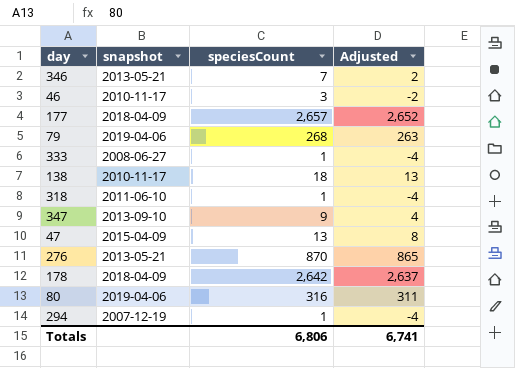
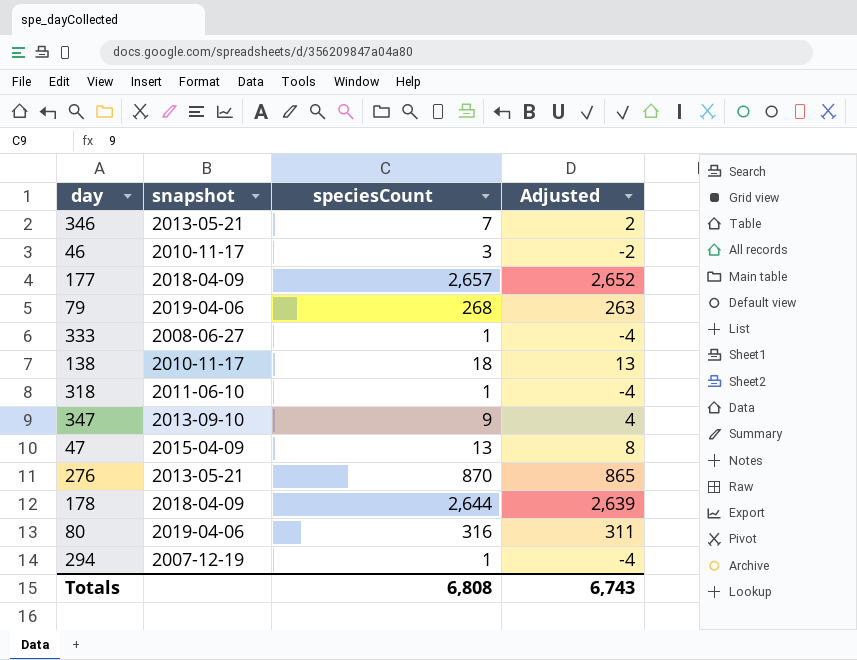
178 | speciesCount: 2,642 -> 2,644
178 | Adjusted: 2,637 -> 2,639
Totals | speciesCount: 6,806 -> 6,808
Totals | Adjusted: 6,741 -> 6,743

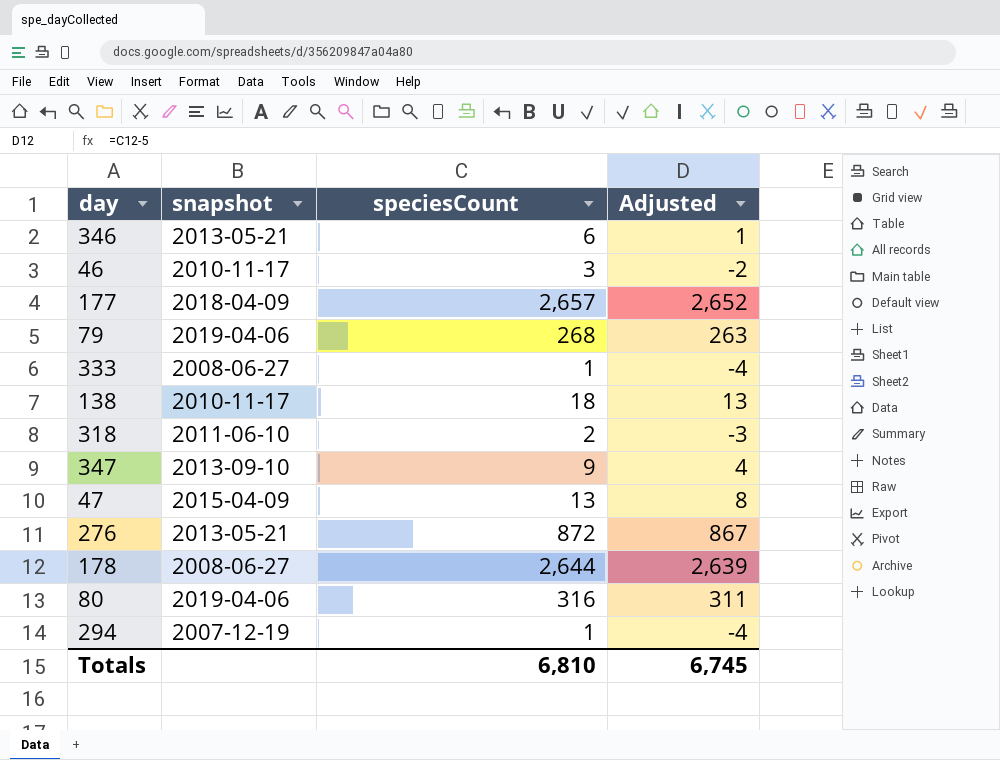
346 | speciesCount: 7 -> 6
346 | Adjusted: 2 -> 1
318 | speciesCount: 1 -> 2
318 | Adjusted: -4 -> -3
276 | speciesCount: 870 -> 872
276 | Adjusted: 865 -> 867
178 | snapshot: 2018-04-09 -> 2008-06-27
Totals | speciesCount: 6,808 -> 6,810
Totals | Adjusted: 6,743 -> 6,745

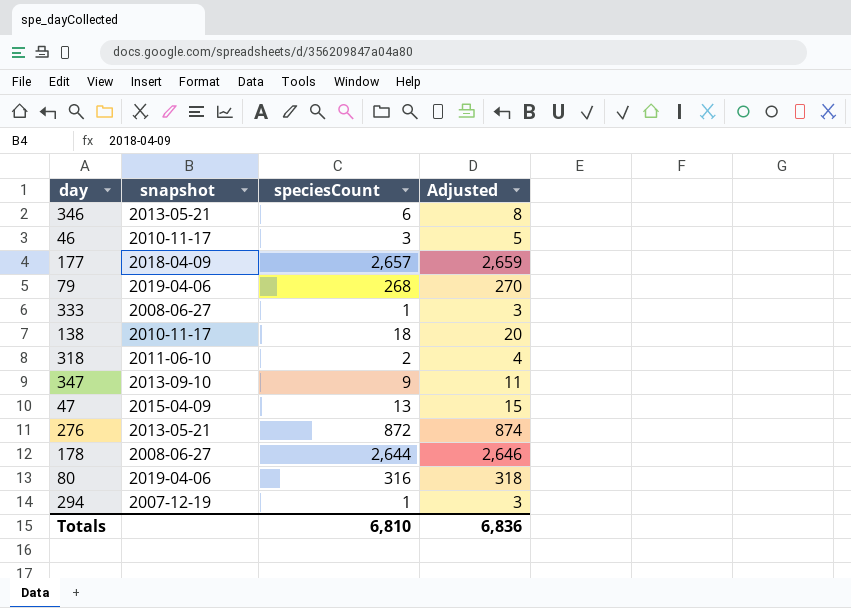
column Adjusted | formula: [speciesCount] - 5 -> [speciesCount] + 2
Totals | Adjusted: 6,745 -> 6,836

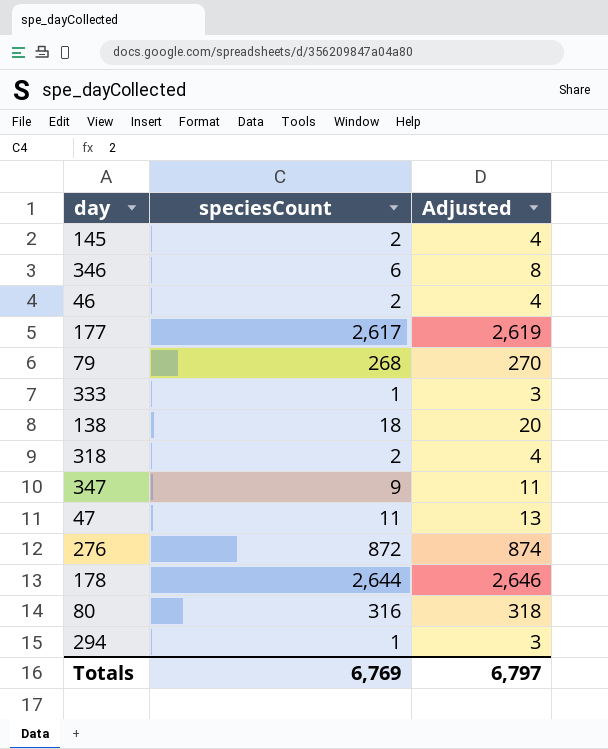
column snapshot | position: 2 -> none
row 145: none -> 2 | 4
46 | speciesCount: 3 -> 2
46 | Adjusted: 5 -> 4
177 | speciesCount: 2,657 -> 2,617
177 | Adjusted: 2,659 -> 2,619
47 | speciesCount: 13 -> 11
47 | Adjusted: 15 -> 13
Totals | speciesCount: 6,810 -> 6,769
Totals | Adjusted: 6,836 -> 6,797

